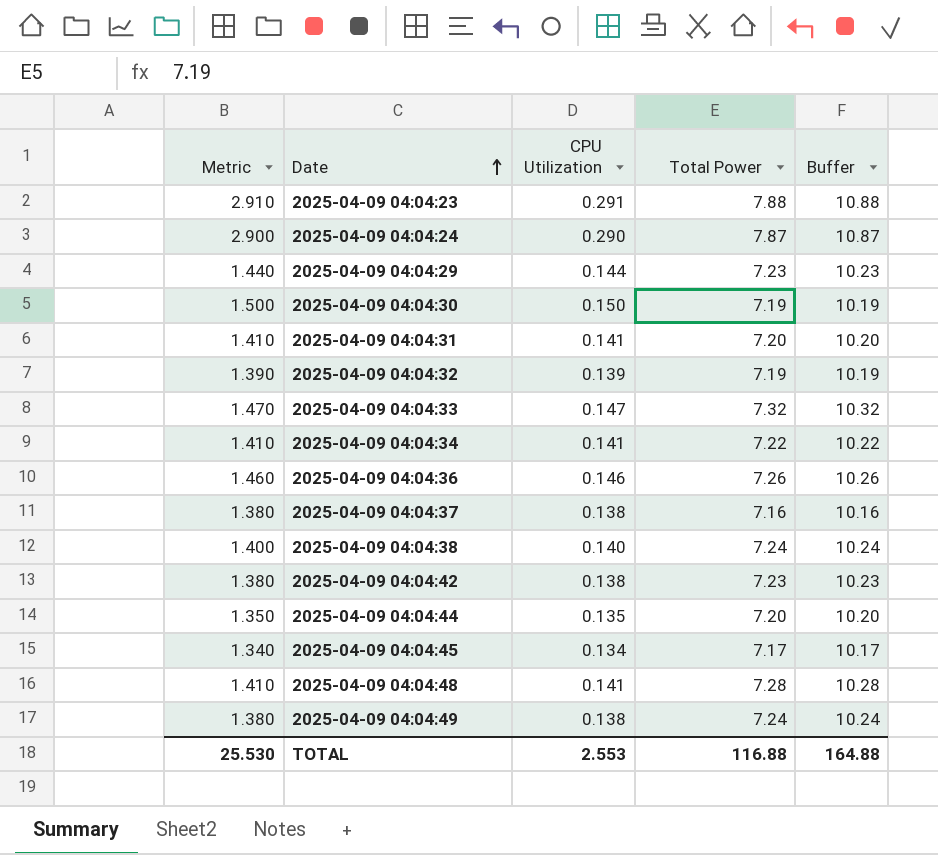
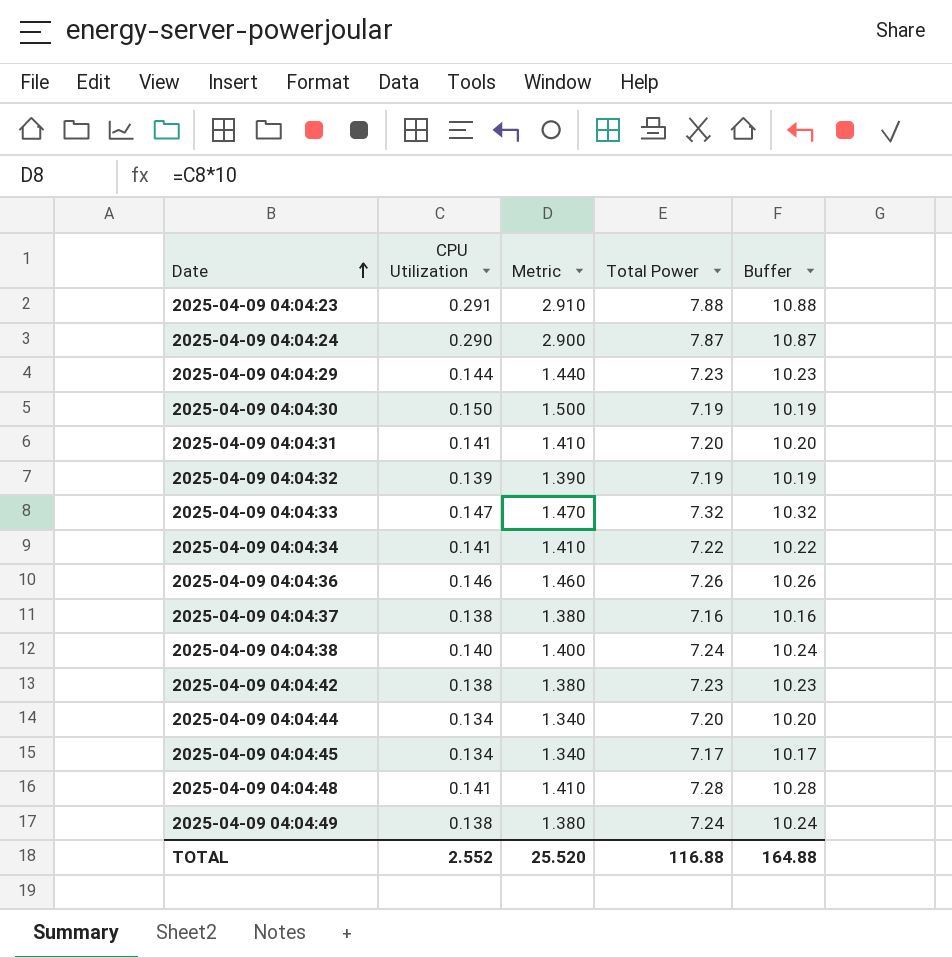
column Metric | position: 1 -> 3
2025-04-09 04:04:44 | CPU Utilization: 0.135 -> 0.134
2025-04-09 04:04:44 | Metric: 1.350 -> 1.340
TOTAL | CPU Utilization: 2.553 -> 2.552
TOTAL | Metric: 25.530 -> 25.520

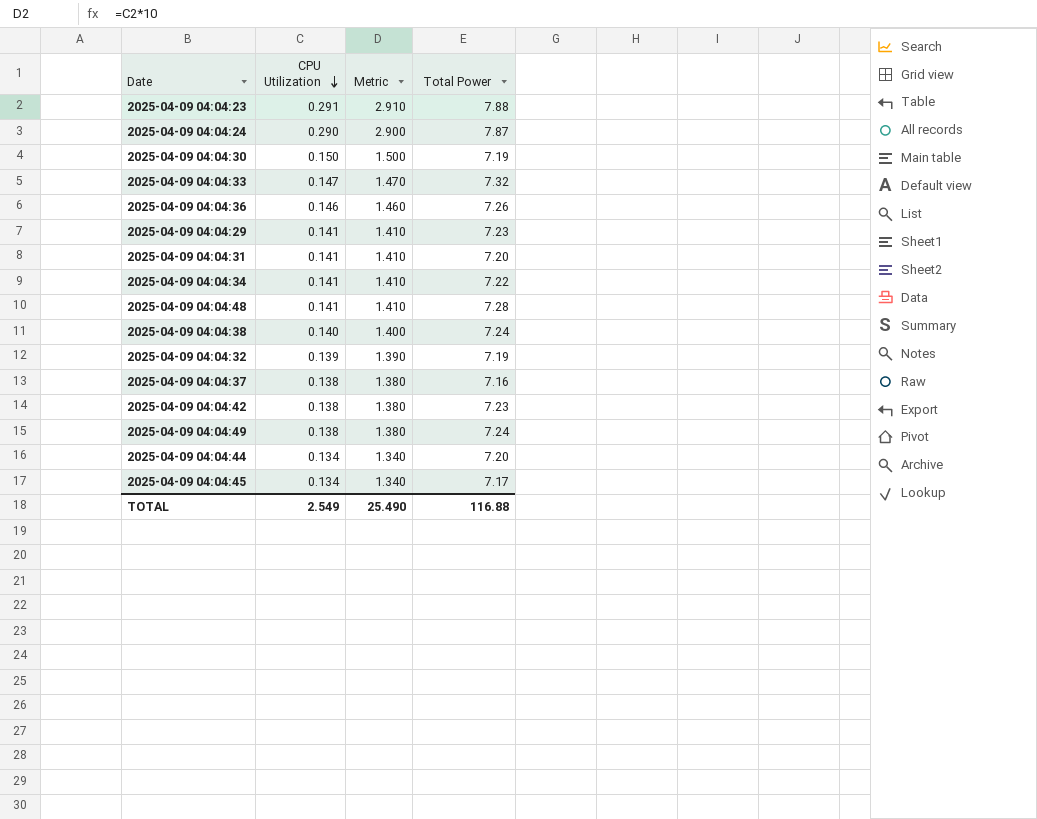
row order: Date ascending -> CPU Utilization descending
column Buffer | formula: [Total Power] + 3 -> none
2025-04-09 04:04:29 | CPU Utilization: 0.144 -> 0.141
2025-04-09 04:04:29 | Metric: 1.440 -> 1.410
TOTAL | CPU Utilization: 2.552 -> 2.549
TOTAL | Metric: 25.520 -> 25.490

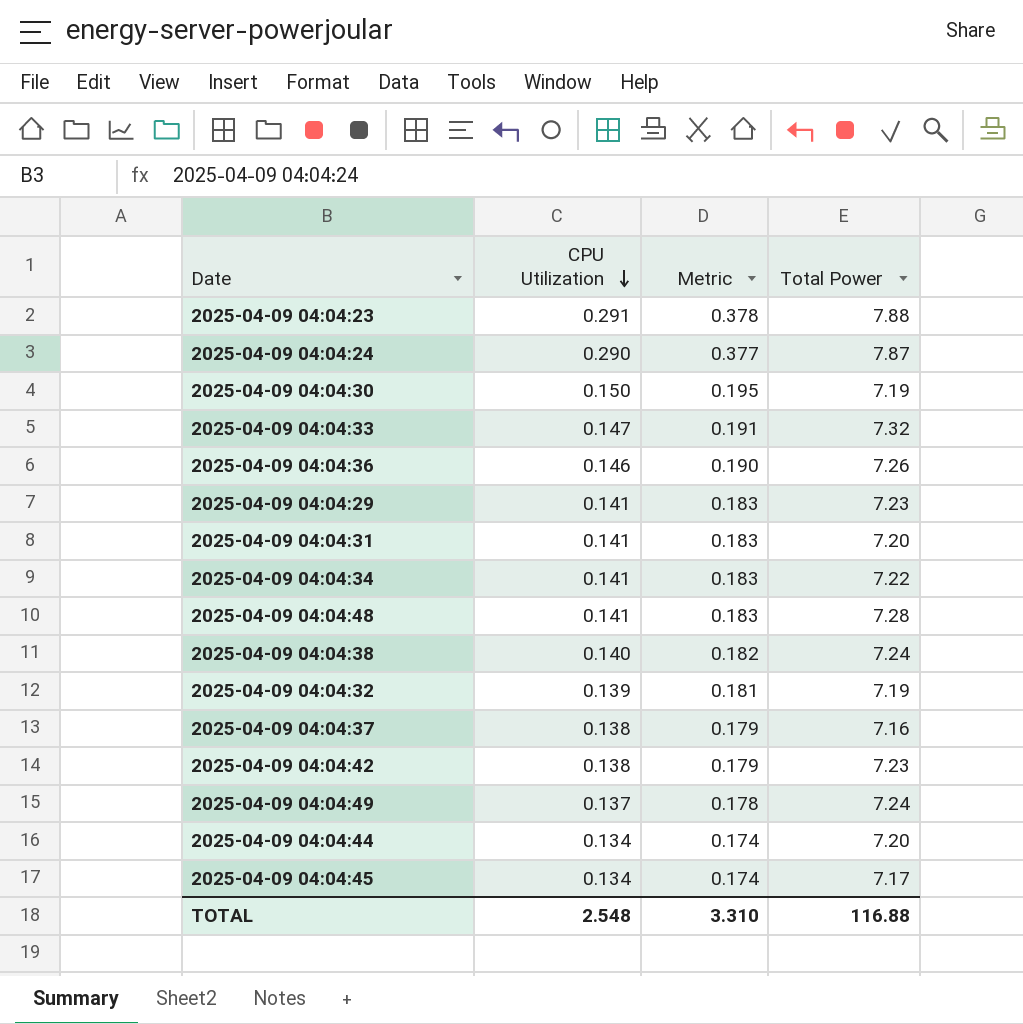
column Metric | formula: [CPU Utilization] * 10 -> [CPU Utilization] * 1.3
2025-04-09 04:04:49 | CPU Utilization: 0.138 -> 0.137
TOTAL | CPU Utilization: 2.549 -> 2.548
TOTAL | Metric: 25.490 -> 3.310

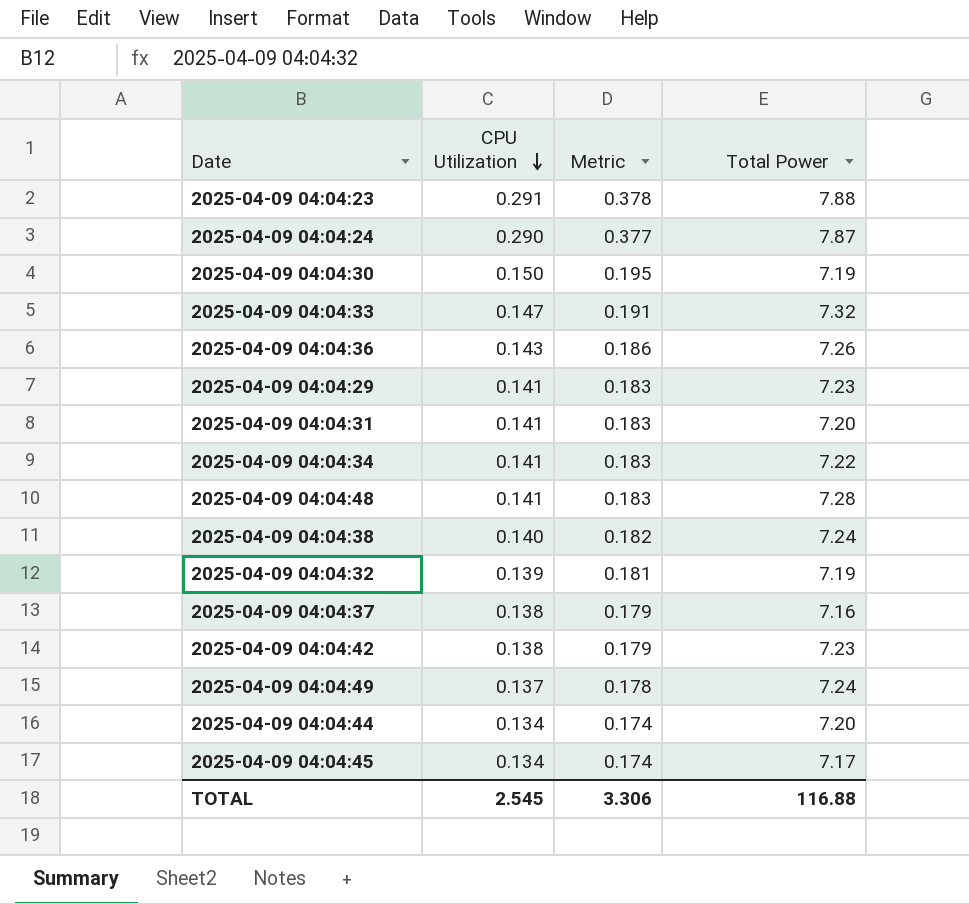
2025-04-09 04:04:36 | CPU Utilization: 0.146 -> 0.143
2025-04-09 04:04:36 | Metric: 0.190 -> 0.186
TOTAL | CPU Utilization: 2.548 -> 2.545
TOTAL | Metric: 3.310 -> 3.306

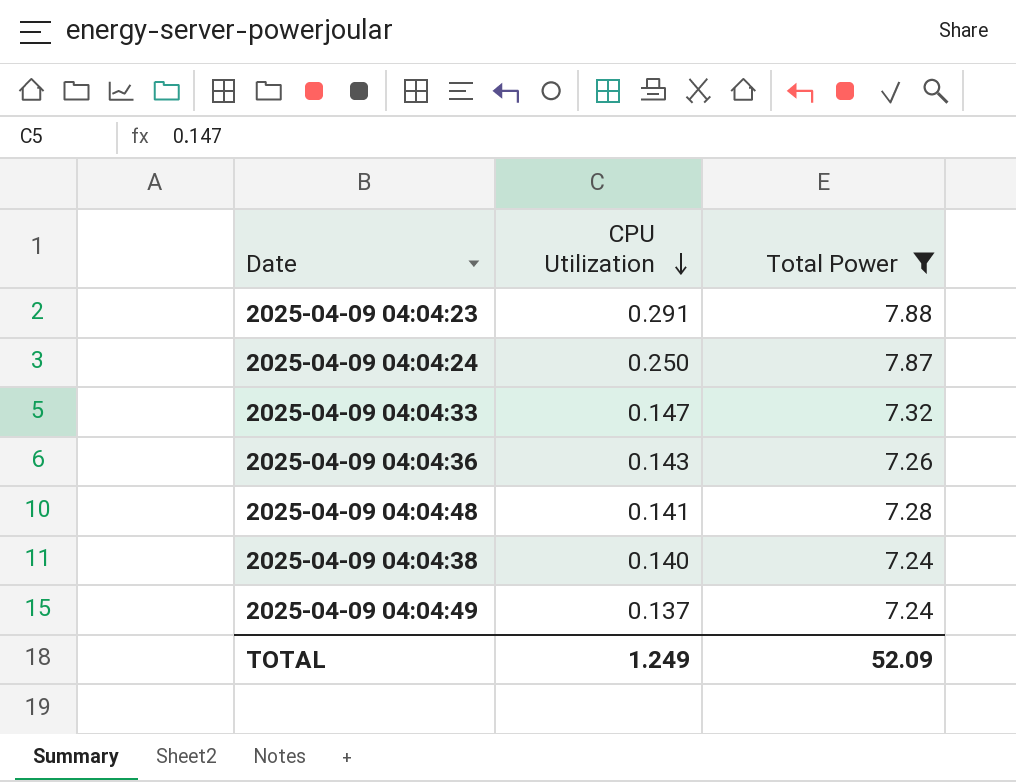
filter: none -> Total Power >= 7.24
column Metric | formula: [CPU Utilization] * 1.3 -> none
2025-04-09 04:04:24 | CPU Utilization: 0.290 -> 0.250
TOTAL | CPU Utilization: 2.545 -> 1.249
TOTAL | Total Power: 116.88 -> 52.09

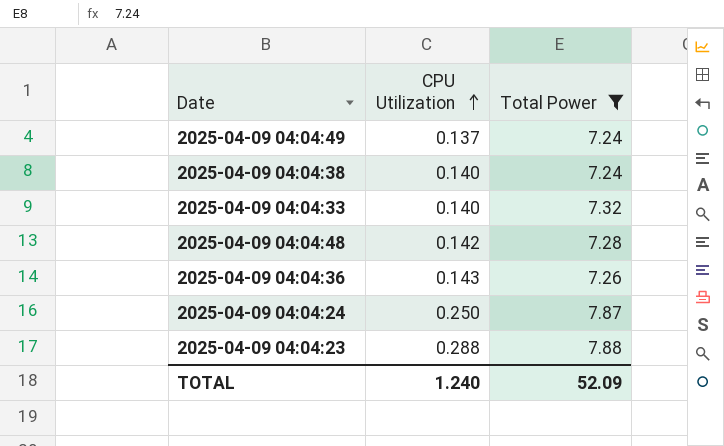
row order: CPU Utilization descending -> CPU Utilization ascending
2025-04-09 04:04:33 | CPU Utilization: 0.147 -> 0.140
2025-04-09 04:04:48 | CPU Utilization: 0.141 -> 0.142
2025-04-09 04:04:23 | CPU Utilization: 0.291 -> 0.288
TOTAL | CPU Utilization: 1.249 -> 1.240

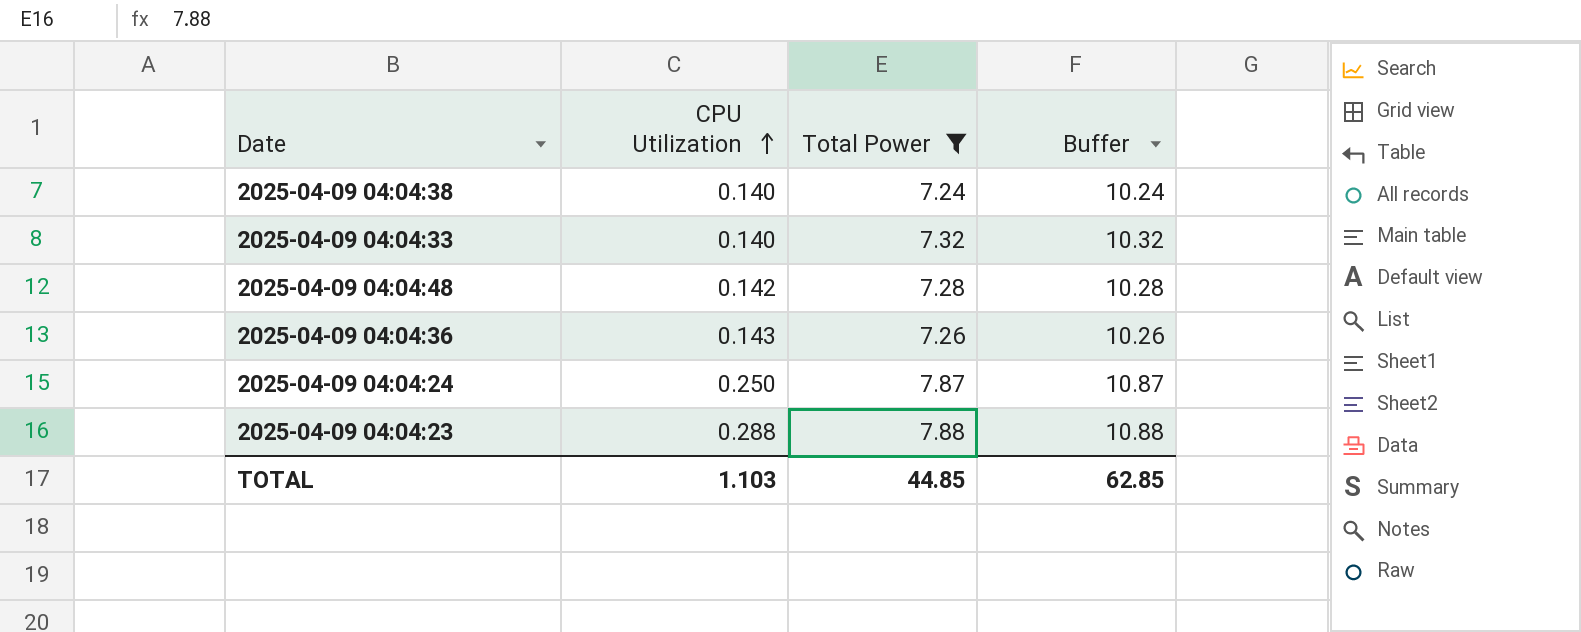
column Buffer | formula: none -> [Total Power] + 3
row 2025-04-09 04:04:49: 0.137 | 7.24 -> none
TOTAL | CPU Utilization: 1.240 -> 1.103
TOTAL | Total Power: 52.09 -> 44.85

